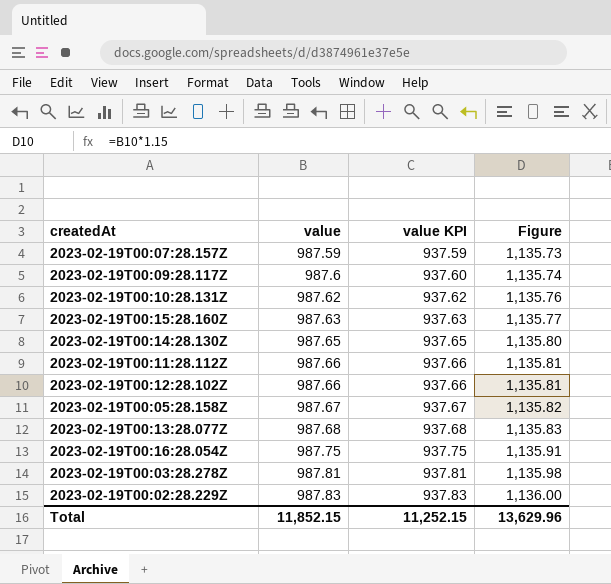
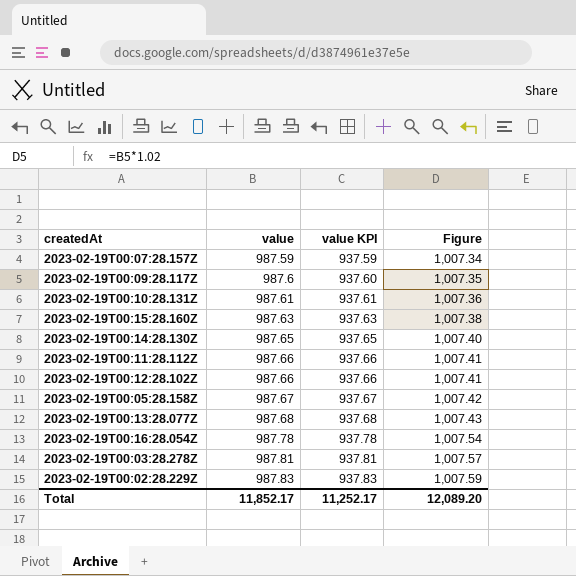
column Figure | formula: [value] * 1.15 -> [value] * 1.02
2023-02-19T00:10:28.131Z | value: 987.62 -> 987.61
2023-02-19T00:10:28.131Z | value KPI: 937.62 -> 937.61
2023-02-19T00:16:28.054Z | value: 987.75 -> 987.78
2023-02-19T00:16:28.054Z | value KPI: 937.75 -> 937.78
Total | value: 11,852.15 -> 11,852.17
Total | value KPI: 11,252.15 -> 11,252.17
Total | Figure: 13,629.96 -> 12,089.20

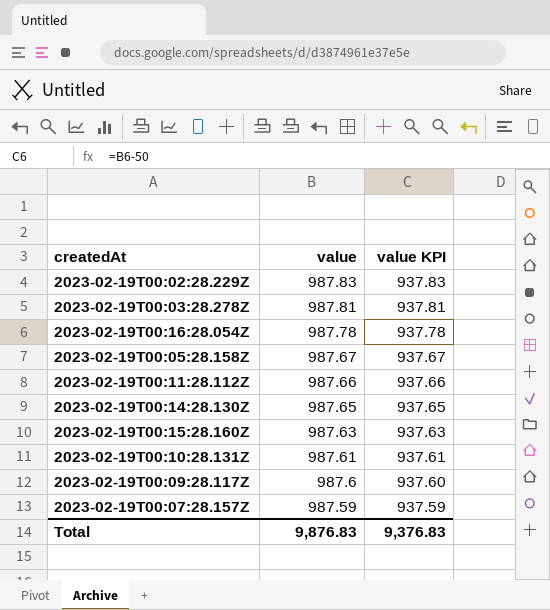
row order: value ascending -> value descending
column Figure | formula: [value] * 1.02 -> none
row 2023-02-19T00:12:28.102Z: 987.66 | 937.66 | 1,007.41 -> none
row 2023-02-19T00:13:28.077Z: 987.68 | 937.68 | 1,007.43 -> none
Total | value: 11,852.17 -> 9,876.83
Total | value KPI: 11,252.17 -> 9,376.83

